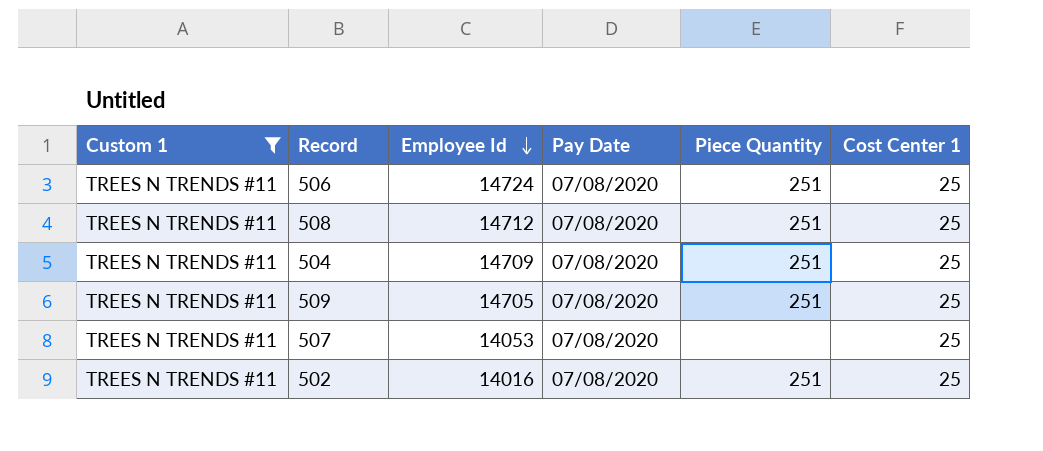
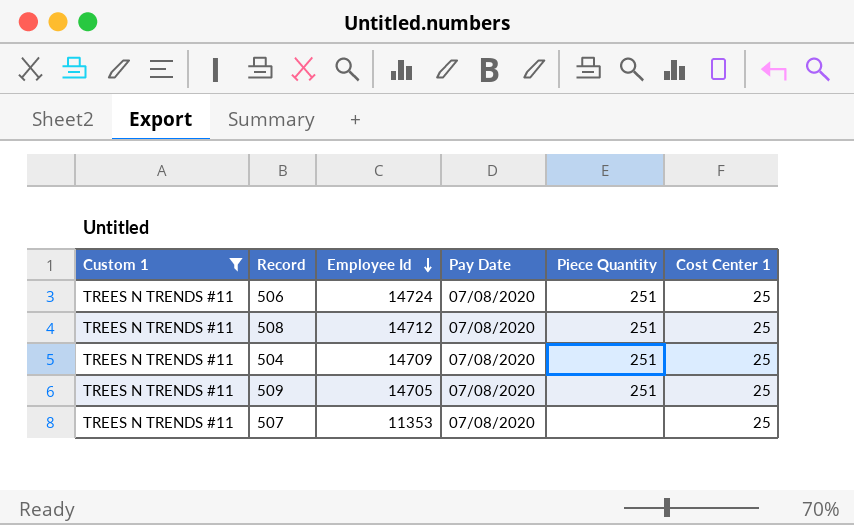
row 502: TREES N TRENDS #11 | 14016 | 07/08/2020 | 251 | 25 -> none
507 | Employee Id: 14053 -> 11353

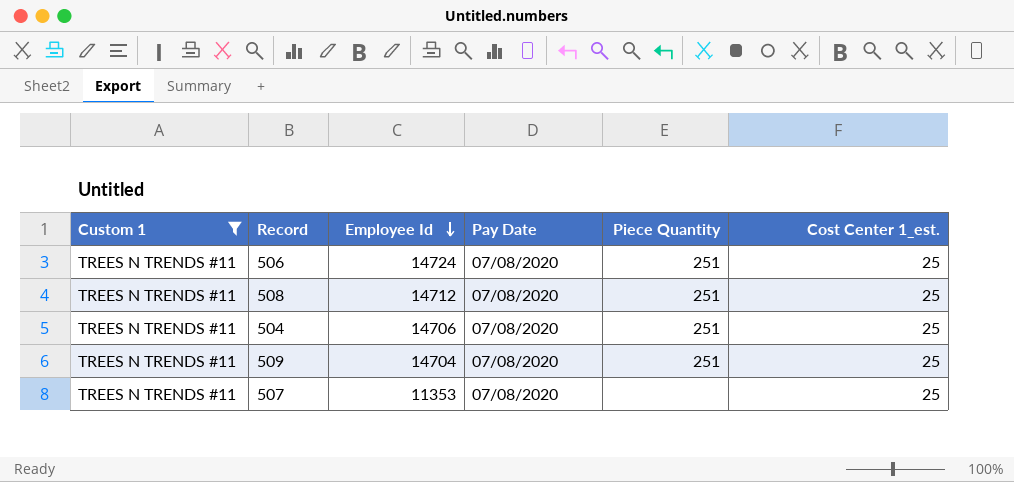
column name: Cost Center 1 -> Cost Center 1_est.
504 | Employee Id: 14709 -> 14706
509 | Employee Id: 14705 -> 14704

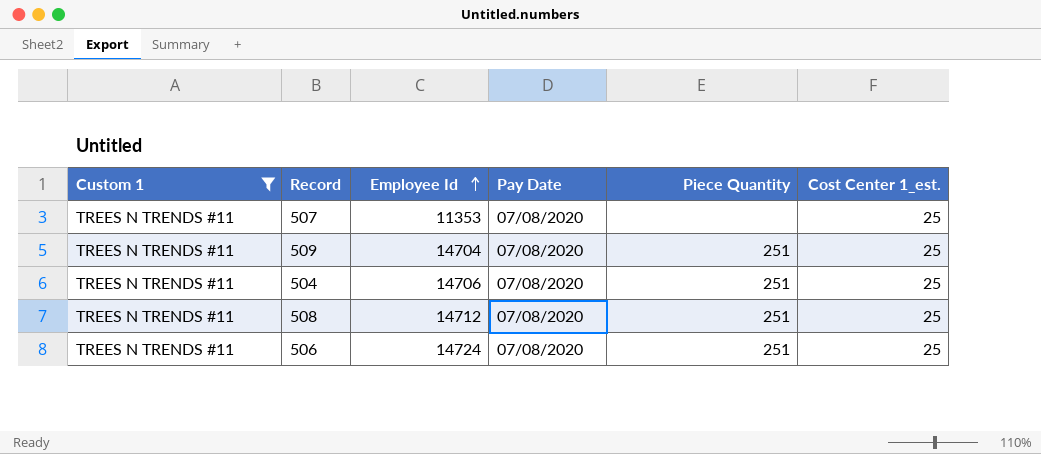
row order: Employee Id descending -> Employee Id ascending

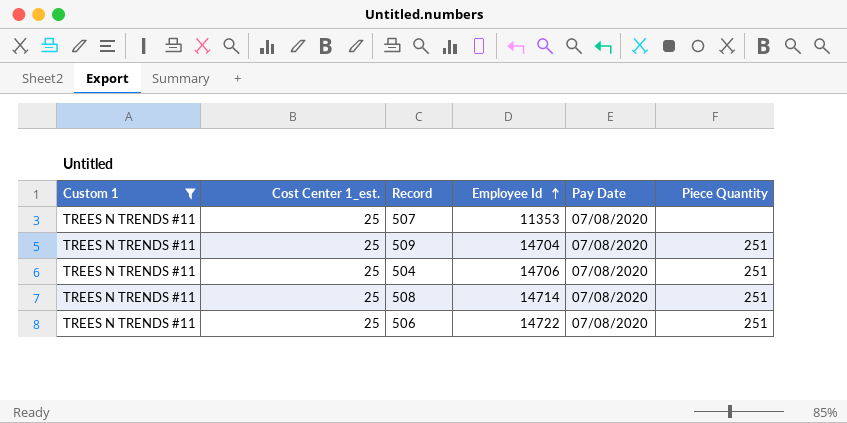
column Cost Center 1_est. | position: 6 -> 2
508 | Employee Id: 14712 -> 14714
506 | Employee Id: 14724 -> 14722

